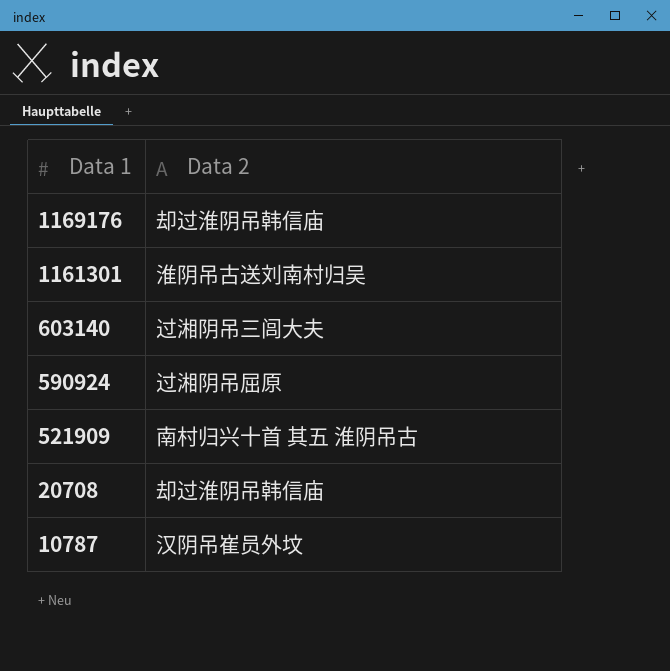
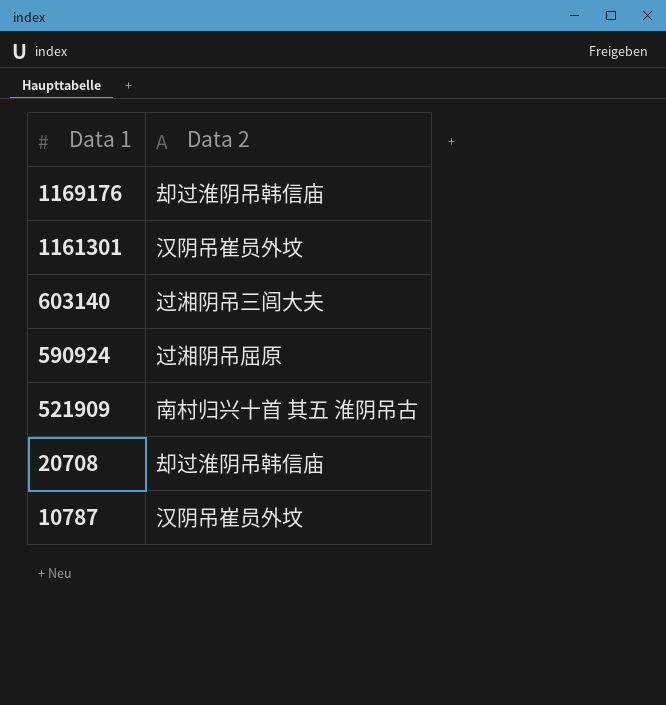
1161301 | Data 2: 淮阴吊古送刘南村归吴 -> 汉阴吊崔员外坟

